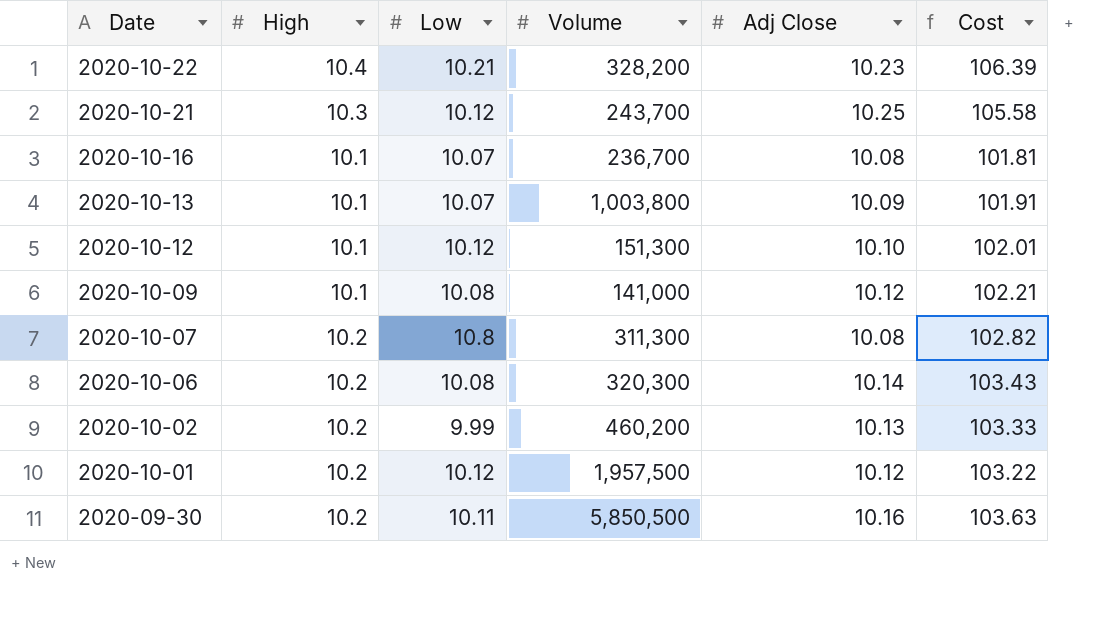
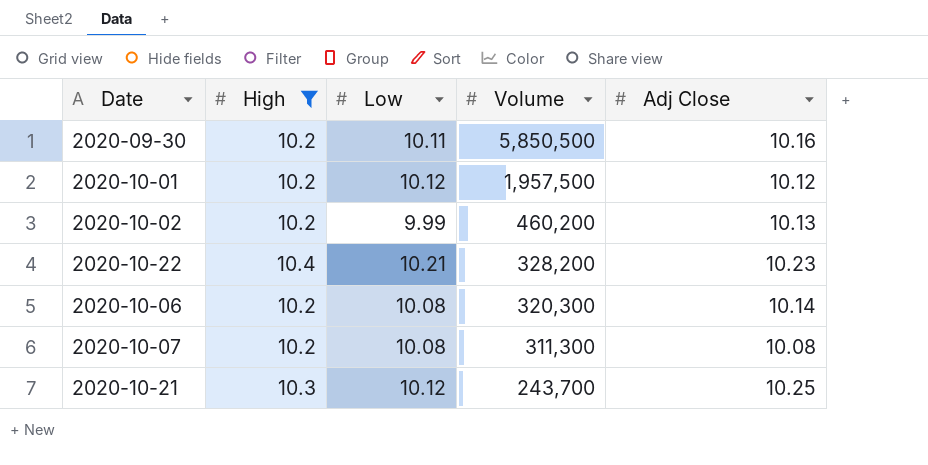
filter: none -> High != 10.1
row order: Date descending -> Volume descending
column Cost | formula: [High] * [Adj Close] -> none
2020-10-07 | Low: 10.8 -> 10.08

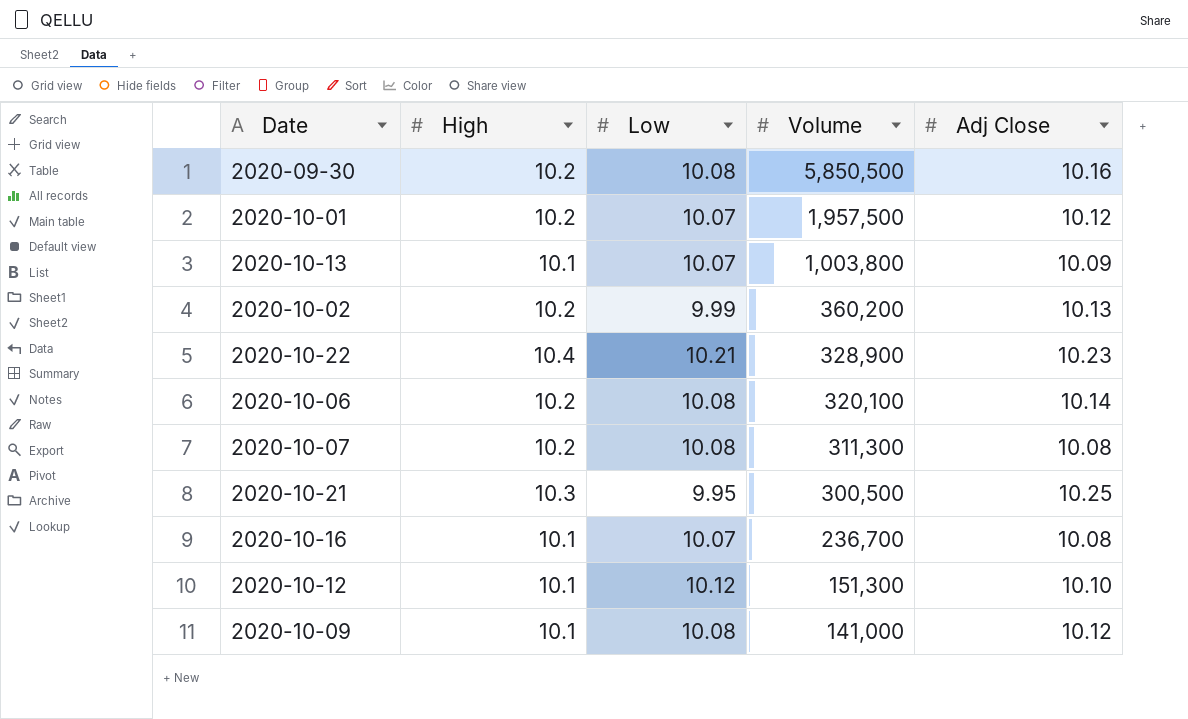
filter: High != 10.1 -> none
2020-09-30 | Low: 10.11 -> 10.08
2020-10-01 | Low: 10.12 -> 10.07
2020-10-02 | Volume: 460,200 -> 360,200
2020-10-22 | Volume: 328,200 -> 328,900
2020-10-06 | Volume: 320,300 -> 320,100
2020-10-21 | Low: 10.12 -> 9.95
2020-10-21 | Volume: 243,700 -> 300,500

